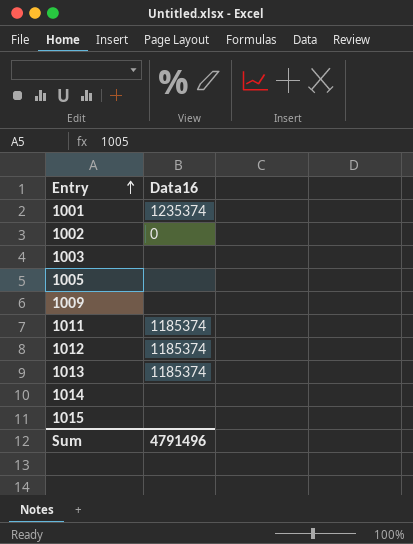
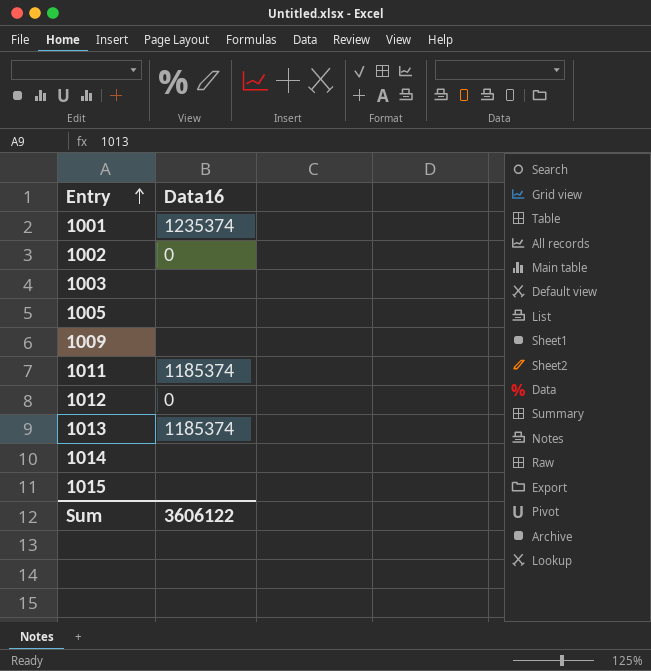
1012 | Data16: 1185374 -> 0
Sum | Data16: 4791496 -> 3606122

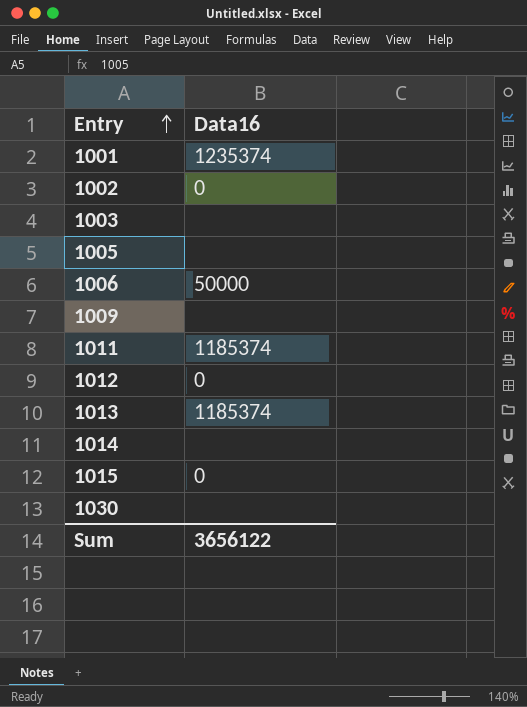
row 1006: none -> 50000
1015 | Data16: none -> 0
row 1030: none -> none
Sum | Data16: 3606122 -> 3656122

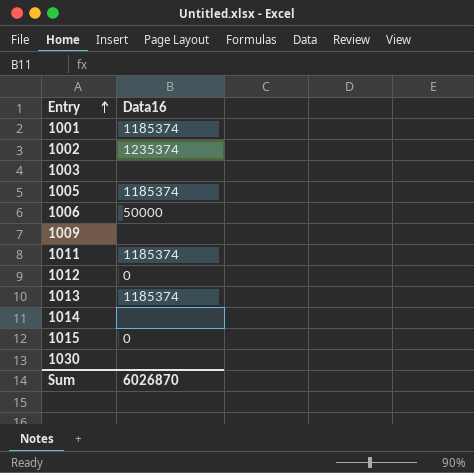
1001 | Data16: 1235374 -> 1185374
1002 | Data16: 0 -> 1235374
1005 | Data16: none -> 1185374
Sum | Data16: 3656122 -> 6026870

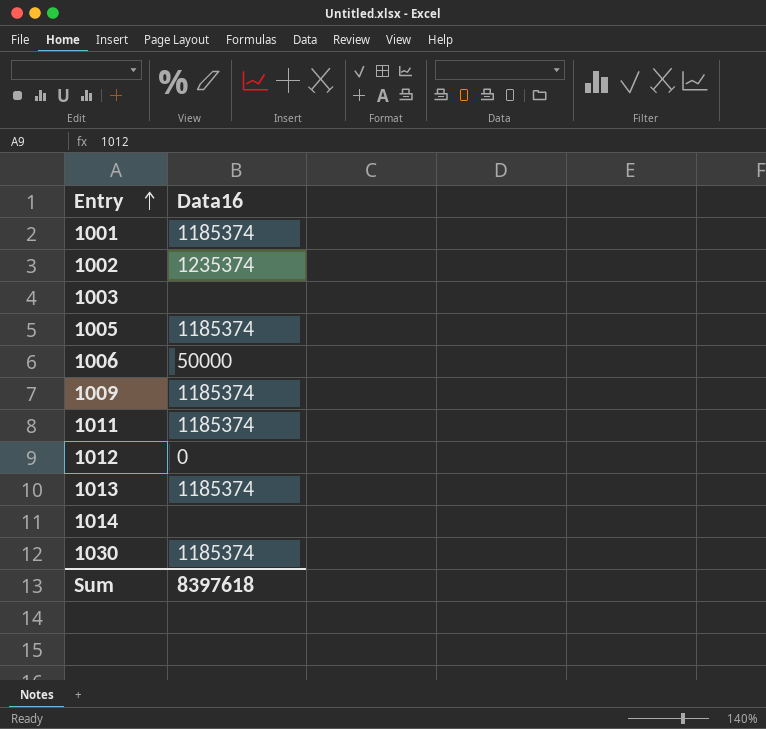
row 1015: 0 -> none
1009 | Data16: none -> 1185374
1030 | Data16: none -> 1185374
Sum | Data16: 6026870 -> 8397618

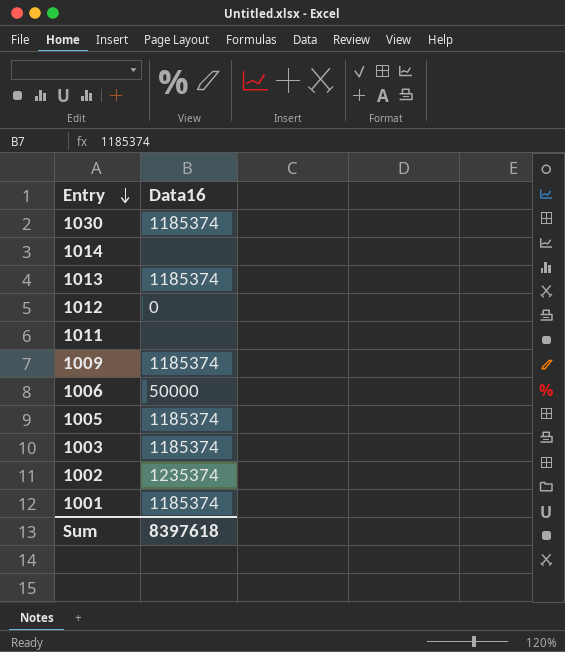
row order: Entry ascending -> Entry descending
1011 | Data16: 1185374 -> none
1003 | Data16: none -> 1185374

